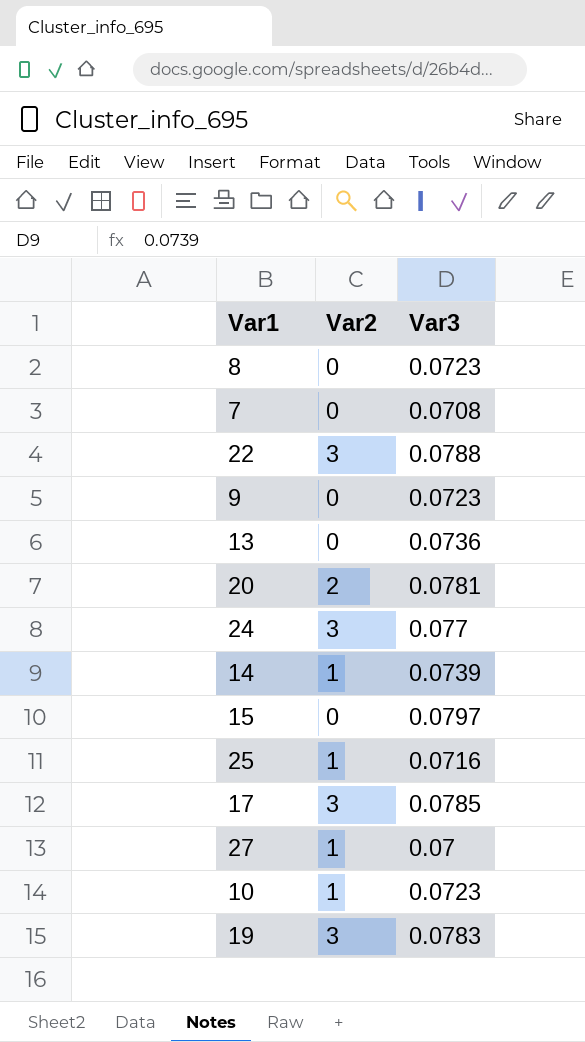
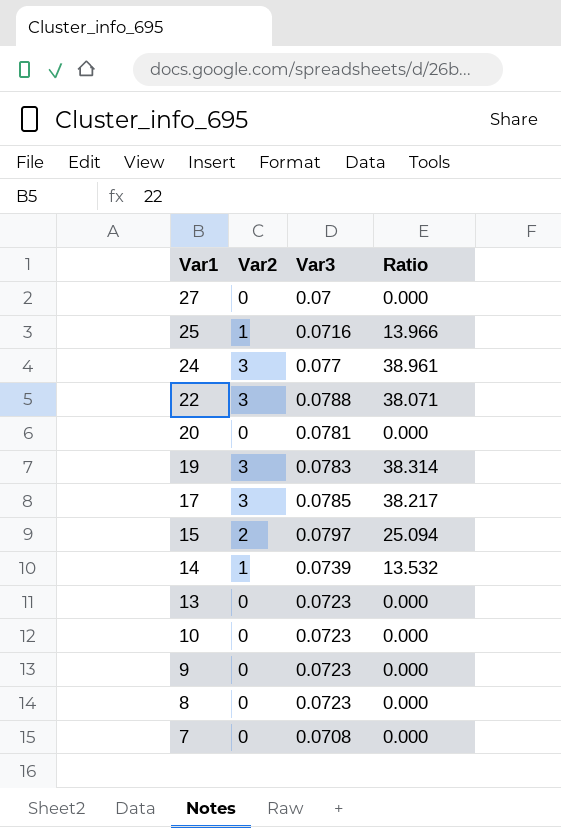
row order: none -> Var1 descending
column Ratio | formula: none -> [Var2] / [Var3]
27 | Var2: 1 -> 0
20 | Var2: 2 -> 0
15 | Var2: 0 -> 2
13 | Var3: 0.0736 -> 0.0723
10 | Var2: 1 -> 0

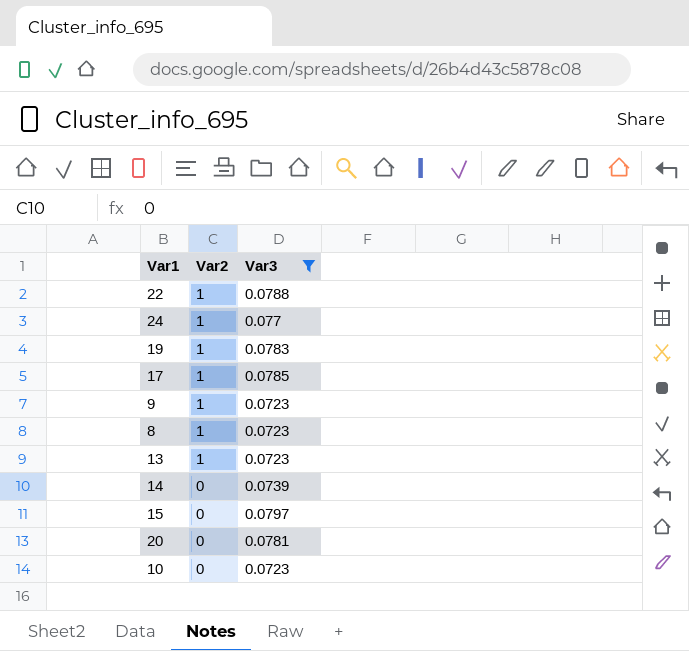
filter: none -> Var3 >= 0.0723
row order: Var1 descending -> Var2 descending
column Ratio | formula: [Var2] / [Var3] -> none
22 | Var2: 3 -> 1
24 | Var2: 3 -> 1
19 | Var2: 3 -> 1
17 | Var2: 3 -> 1
9 | Var2: 0 -> 1
8 | Var2: 0 -> 1
13 | Var2: 0 -> 1
14 | Var2: 1 -> 0
15 | Var2: 2 -> 0

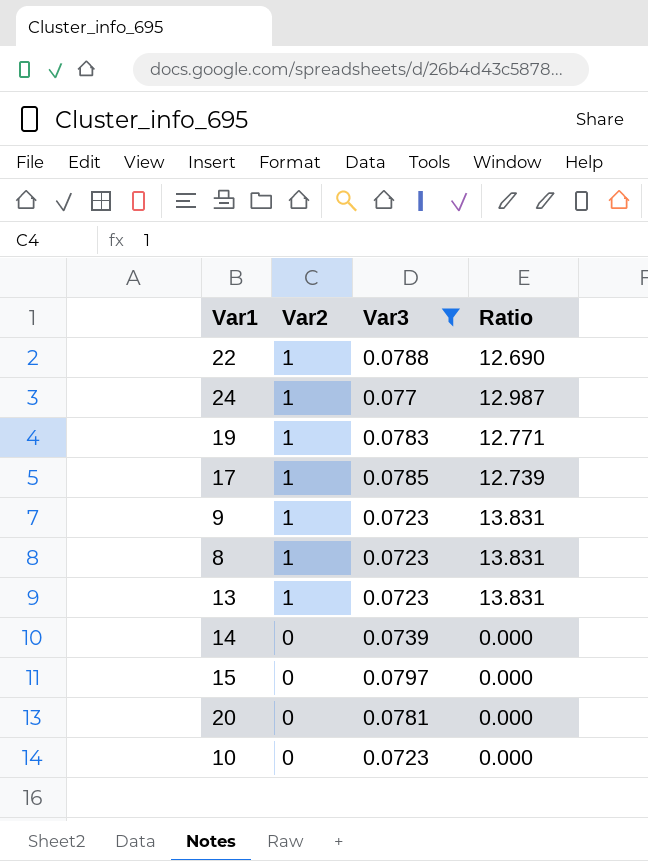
column Ratio | formula: none -> [Var2] / [Var3]

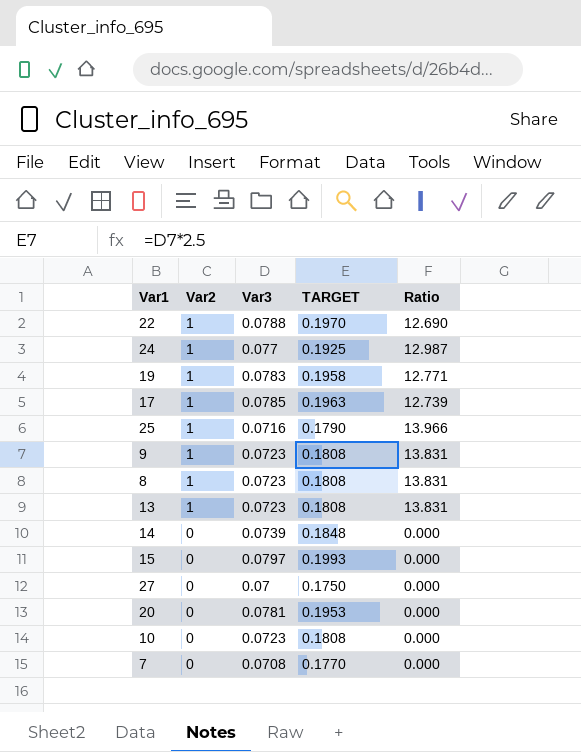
filter: Var3 >= 0.0723 -> none
column TARGET | formula: none -> [Var3] * 2.5

